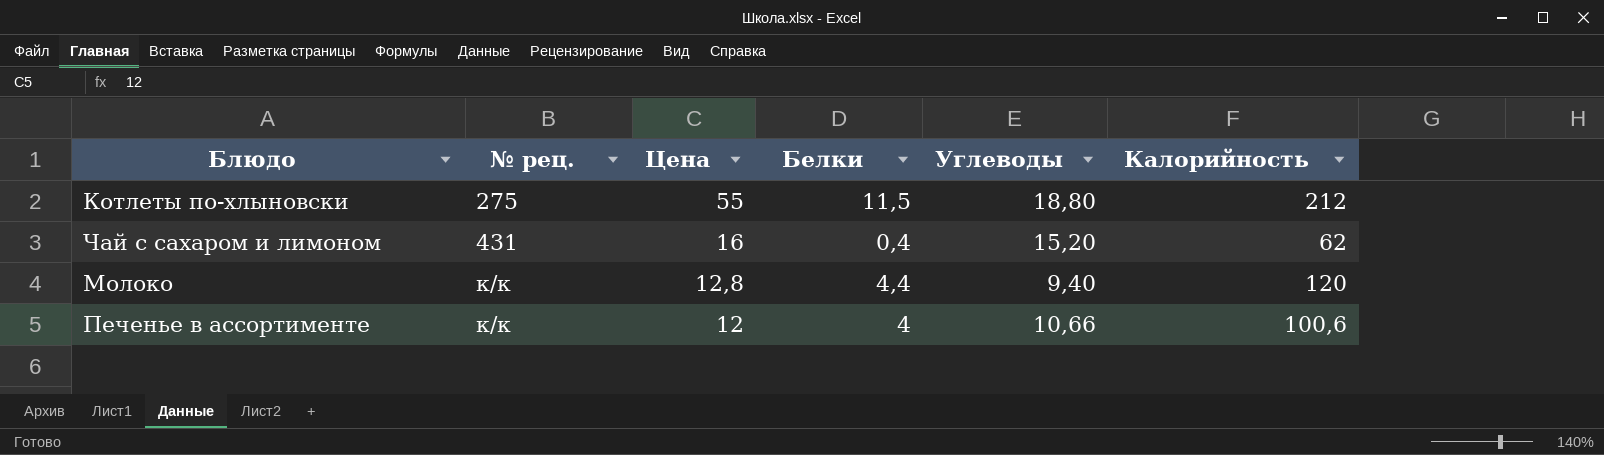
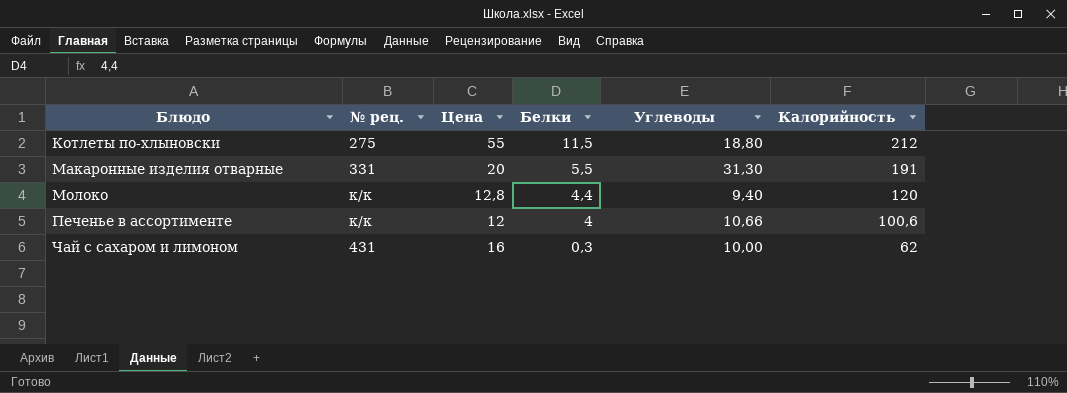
row order: № рец. ascending -> Блюдо ascending
row Макаронные изделия отварные: none -> 331 | 20 | 5,5 | 31,30 | 191
Чай с сахаром и лимоном | Белки: 0,4 -> 0,3
Чай с сахаром и лимоном | Углеводы: 15,20 -> 10,00

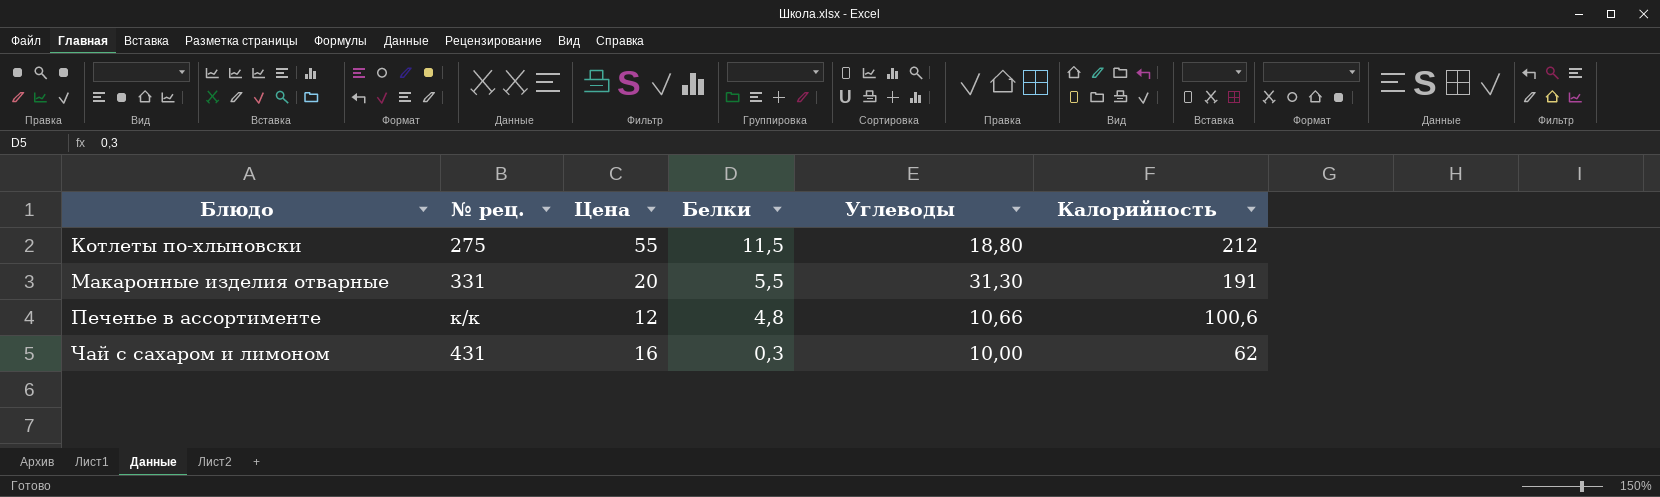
row Молоко: к/к | 12,8 | 4,4 | 9,40 | 120 -> none
Печенье в ассортименте | Белки: 4 -> 4,8

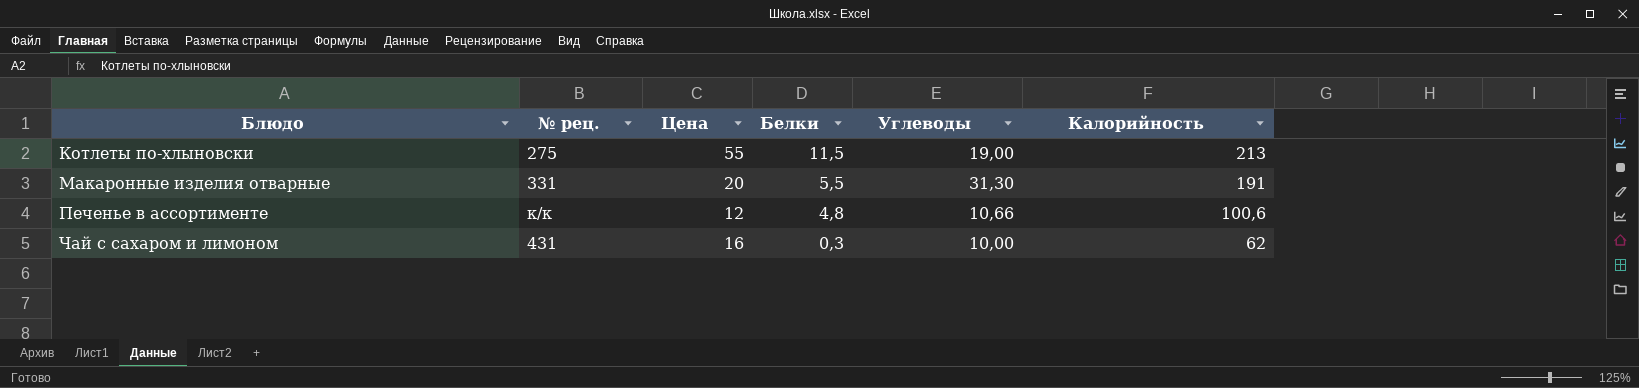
Котлеты по-хлыновски | Углеводы: 18,80 -> 19,00
Котлеты по-хлыновски | Калорийность: 212 -> 213

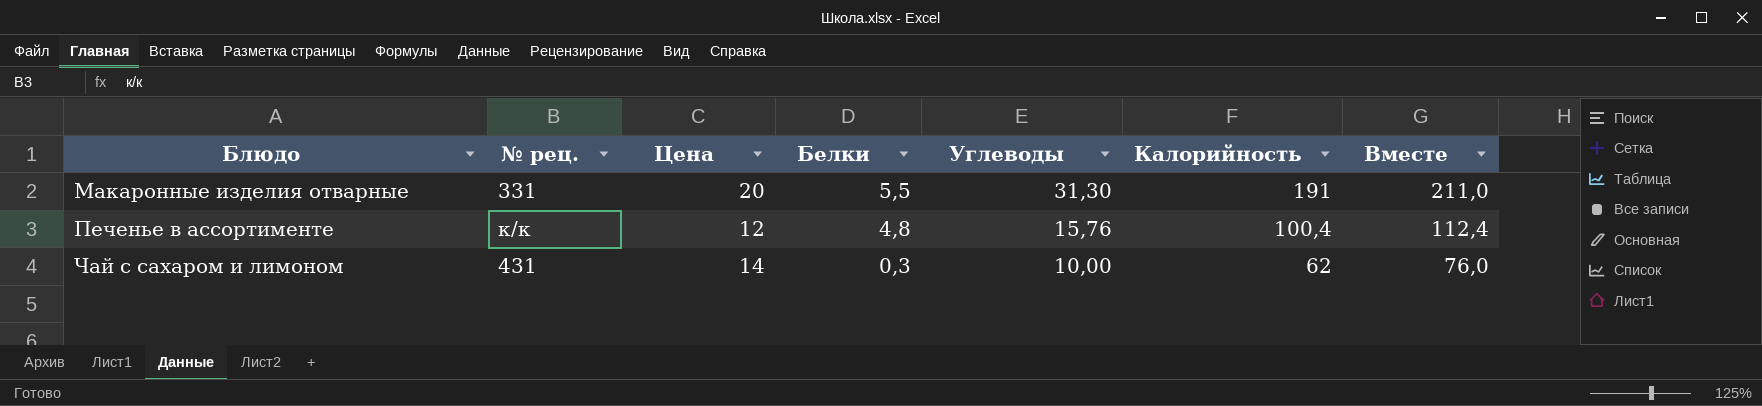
column Вместе | formula: none -> [Цена] + [Калорийность]
row Котлеты по-хлыновски: 275 | 55 | 11,5 | 19,00 | 213 -> none
Печенье в ассортименте | Углеводы: 10,66 -> 15,76
Печенье в ассортименте | Калорийность: 100,6 -> 100,4
Чай с сахаром и лимоном | Цена: 16 -> 14

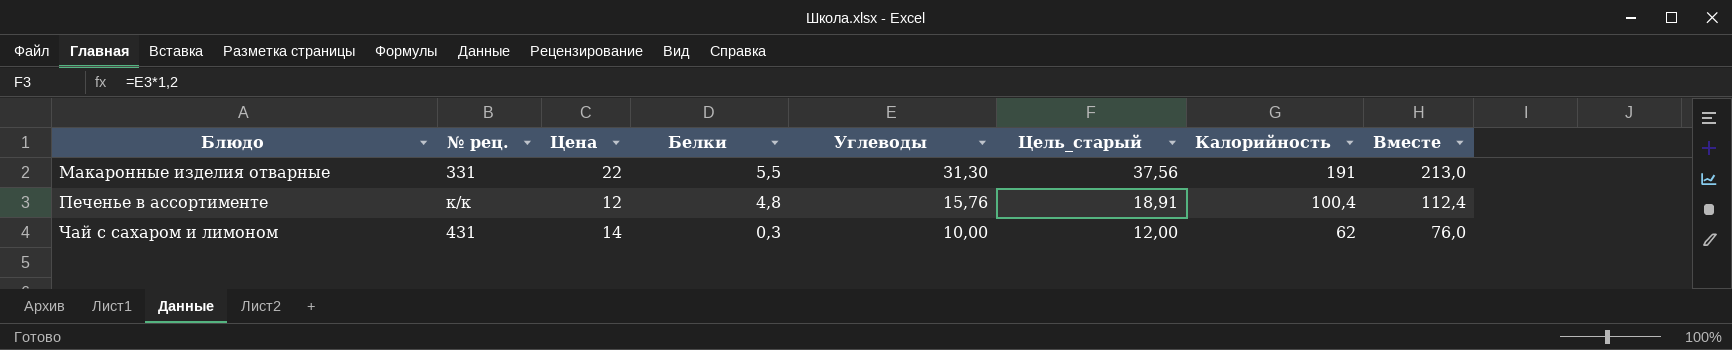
column Цель_старый | formula: none -> [Углеводы] * 1,2
Макаронные изделия отварные | Цена: 20 -> 22
Макаронные изделия отварные | Вместе: 211,0 -> 213,0

